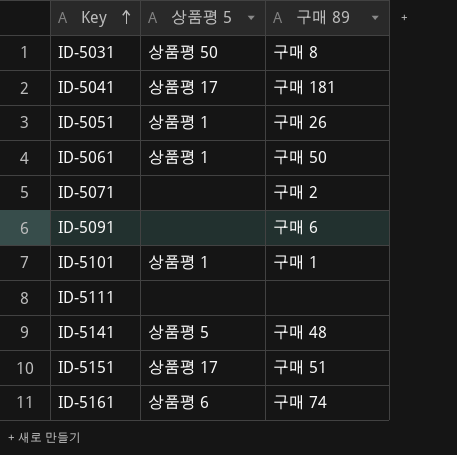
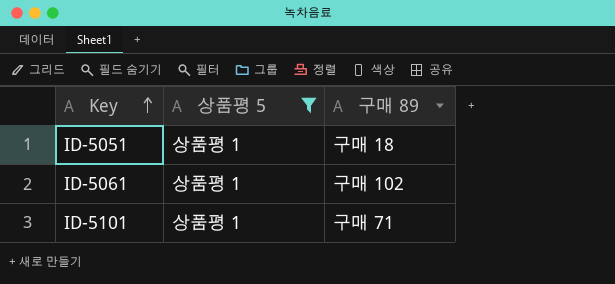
filter: none -> 상품평 5 = 상품평 1
ID-5051 | 구매 89: 구매 26 -> 구매 18
ID-5061 | 구매 89: 구매 50 -> 구매 102
ID-5101 | 구매 89: 구매 1 -> 구매 71

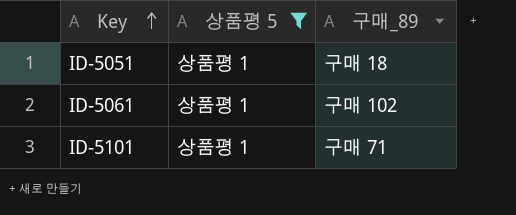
column name: 구매 89 -> 구매_89

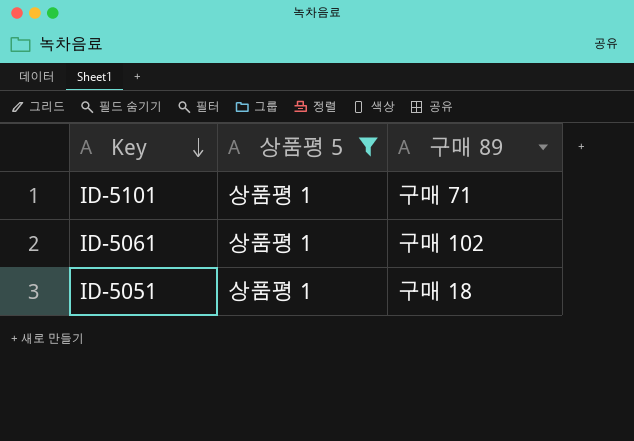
row order: Key ascending -> Key descending
column name: 구매_89 -> 구매 89

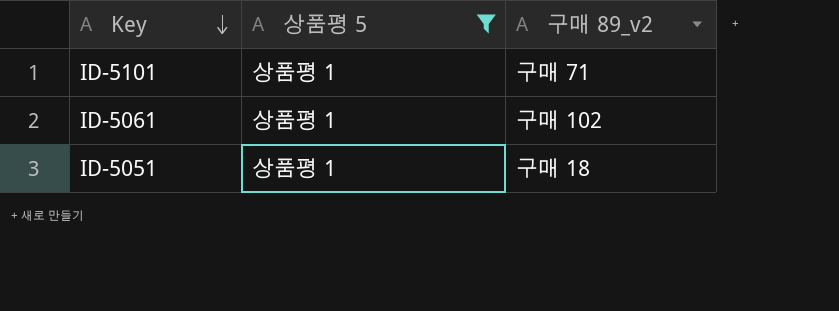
column name: 구매 89 -> 구매 89_v2

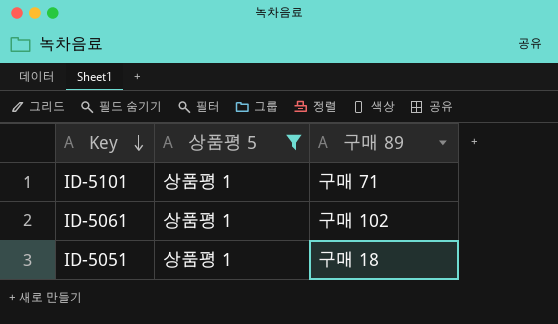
column name: 구매 89_v2 -> 구매 89

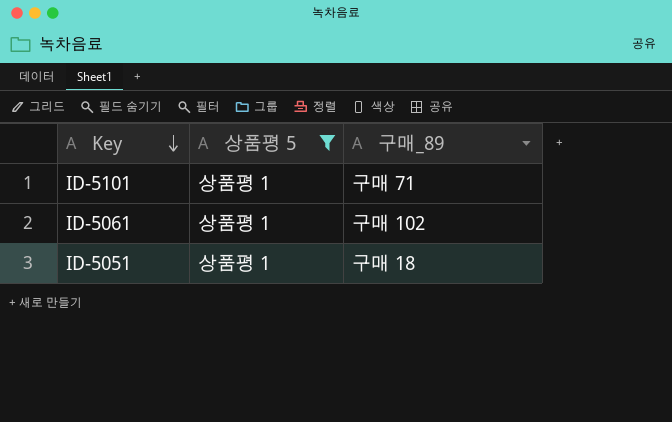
column name: 구매 89 -> 구매_89

